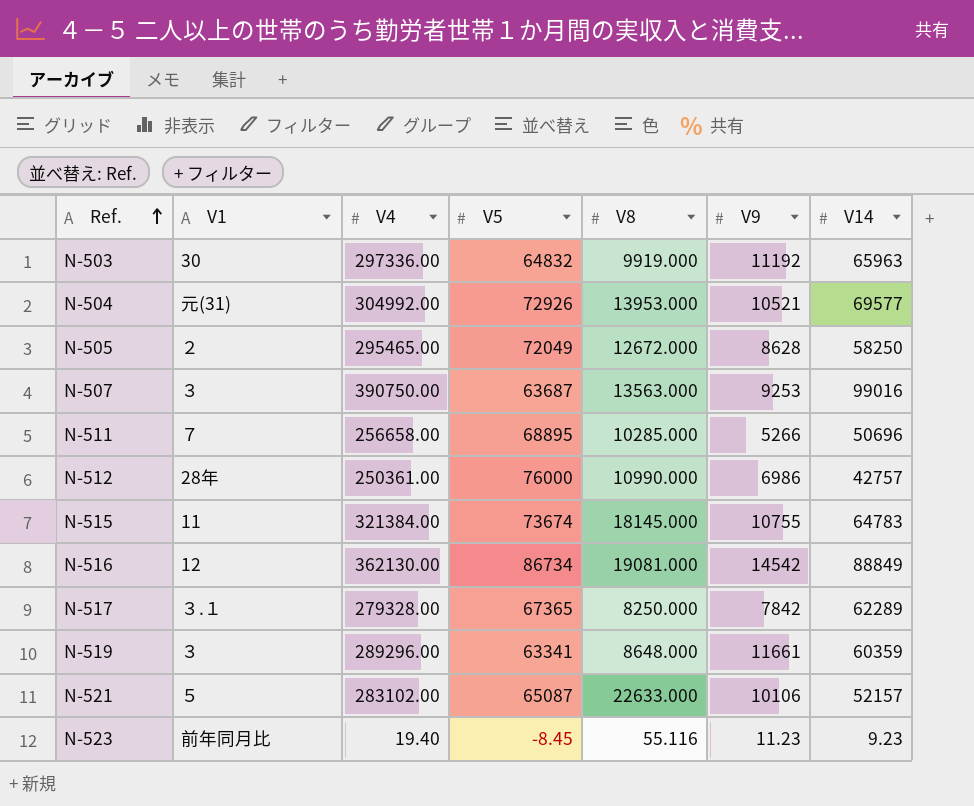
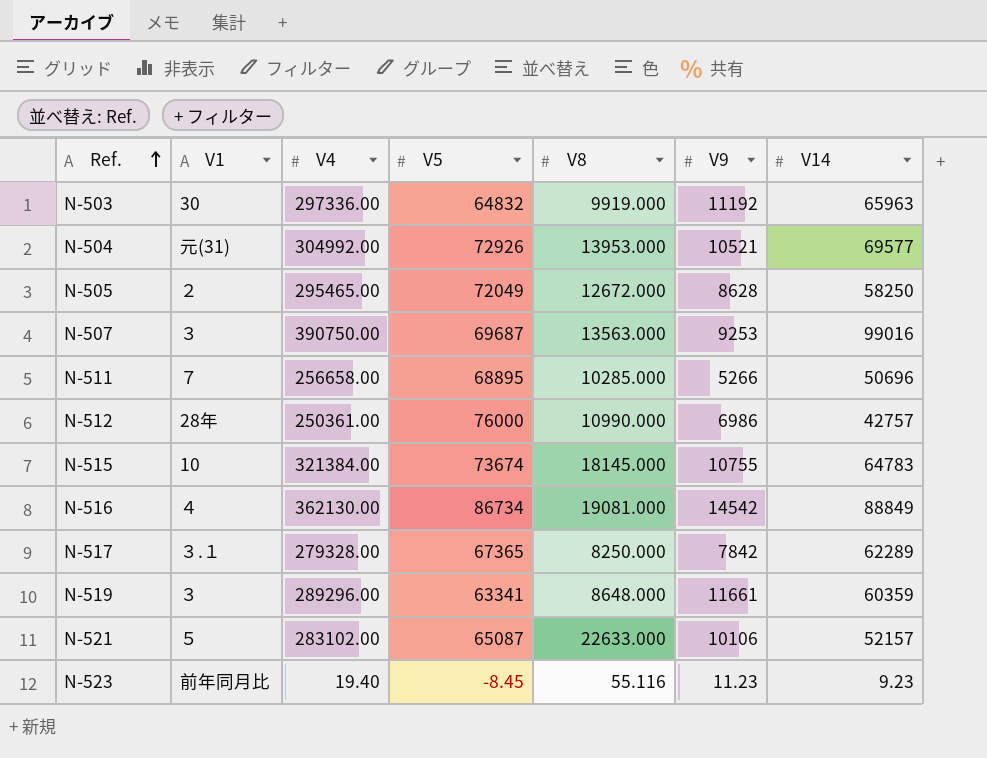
N-507 | V5: 63687 -> 69687
N-515 | V1: 11 -> 10
N-516 | V1: 12 -> ４

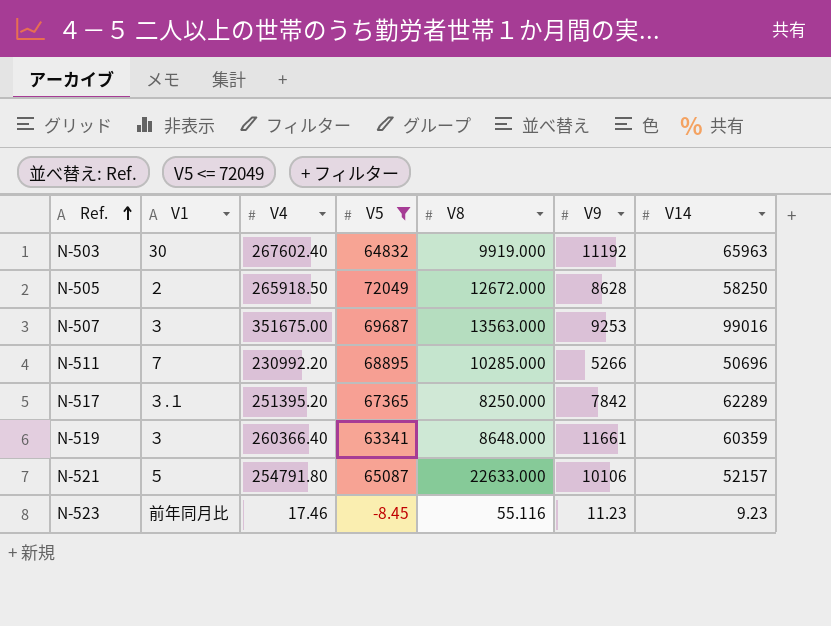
filter: none -> V5 <= 72049
N-503 | V4: 297336.00 -> 267602.40
N-505 | V4: 295465.00 -> 265918.50
N-507 | V4: 390750.00 -> 351675.00
N-511 | V4: 256658.00 -> 230992.20
N-517 | V4: 279328.00 -> 251395.20
N-519 | V4: 289296.00 -> 260366.40
N-521 | V4: 283102.00 -> 254791.80
N-523 | V4: 19.40 -> 17.46

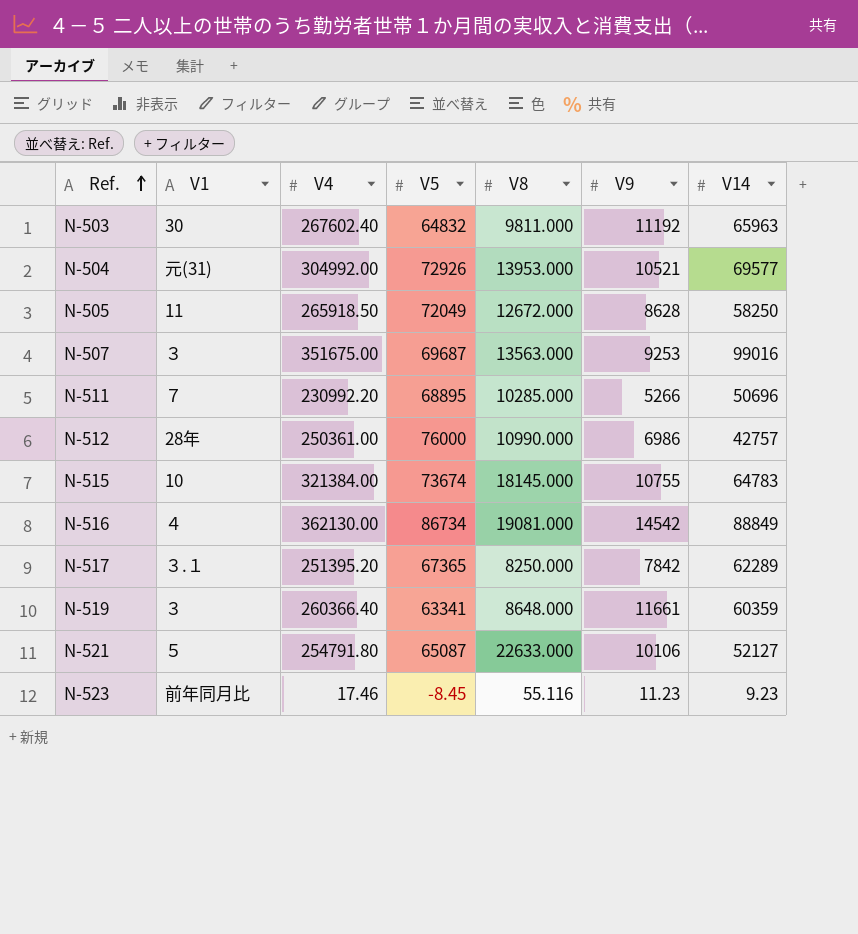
filter: V5 <= 72049 -> none
N-503 | V8: 9919.000 -> 9811.000
N-505 | V1: ２ -> 11
N-521 | V14: 52157 -> 52127

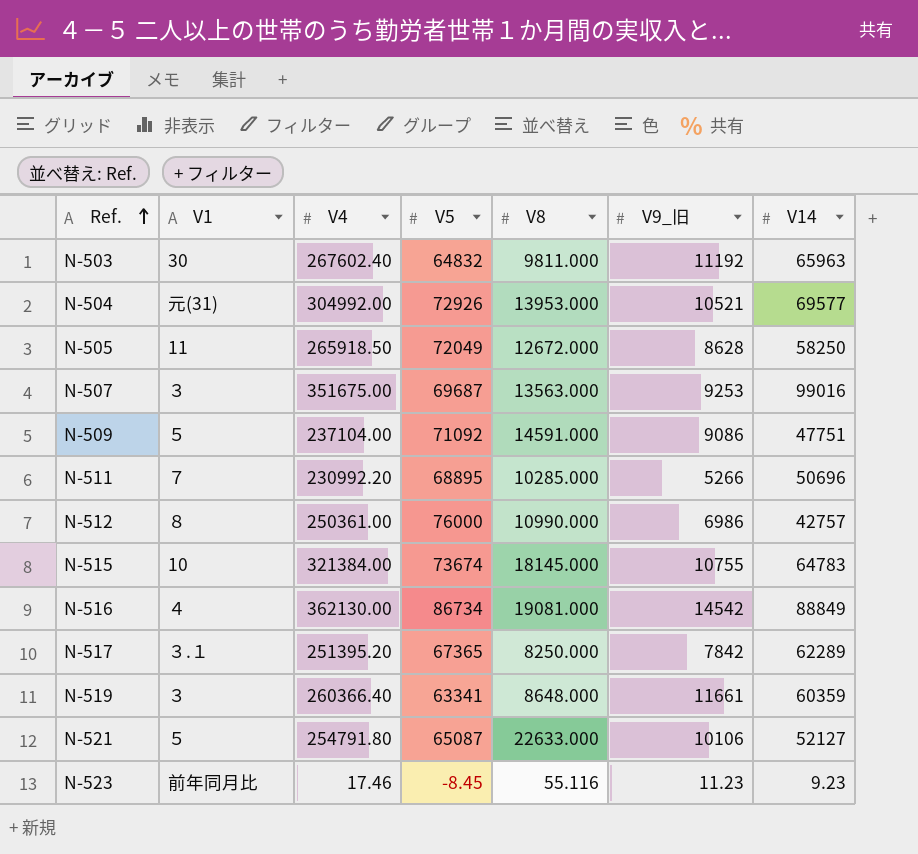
column name: V9 -> V9_旧
row N-509: none -> ５ | 237104.00 | 71092 | 14591.000 | 9086 | 47751
N-512 | V1: 28年 -> ８

